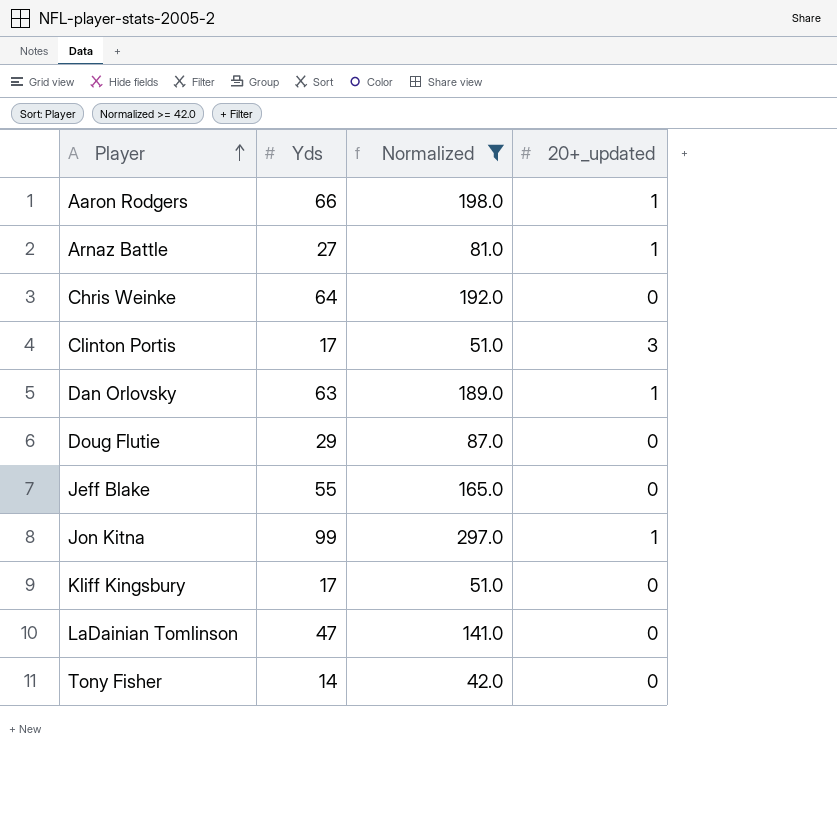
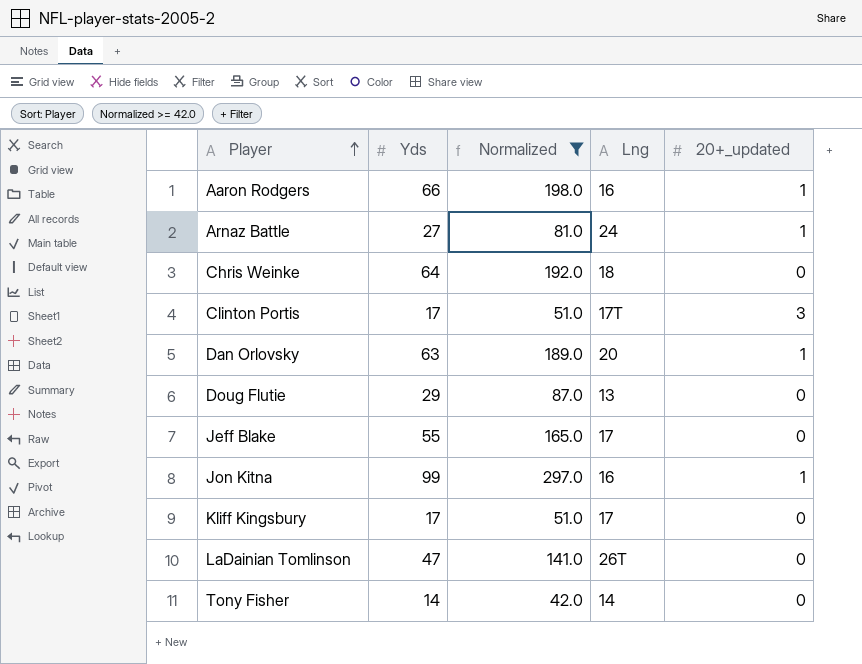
column Lng | position: none -> 4

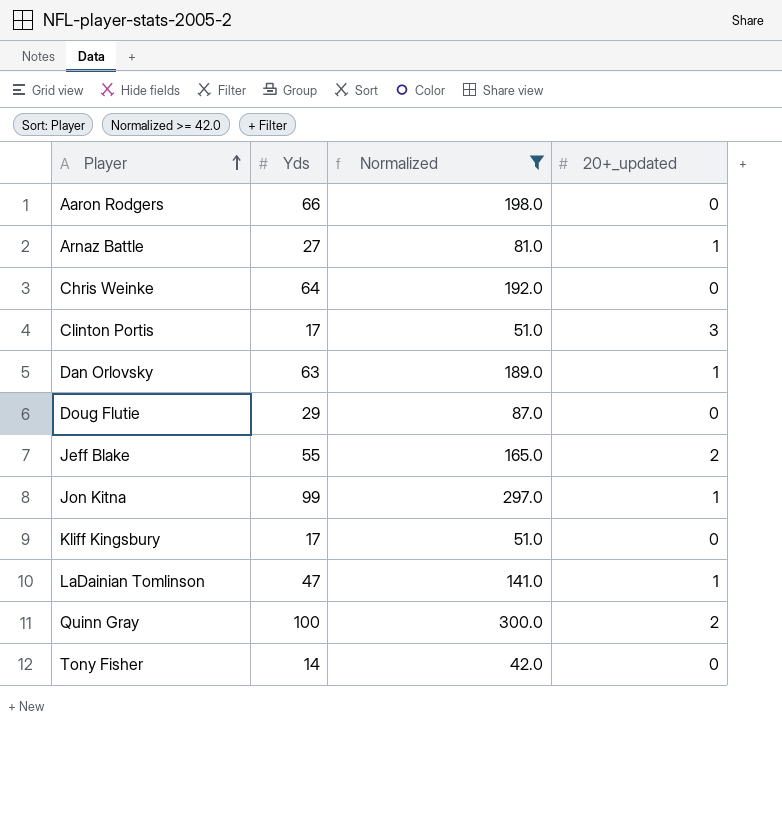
column Lng | position: 4 -> none
Aaron Rodgers | 20+_updated: 1 -> 0
Jeff Blake | 20+_updated: 0 -> 2
LaDainian Tomlinson | 20+_updated: 0 -> 1
row Quinn Gray: none -> 100 | 300.0 | 2

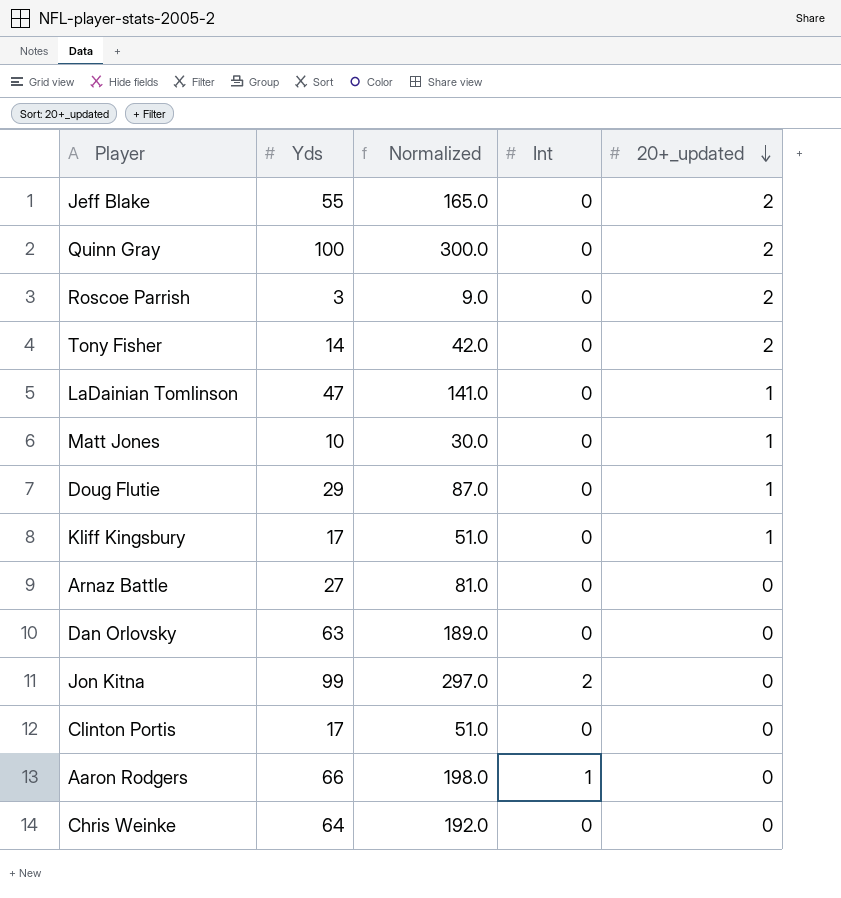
filter: Normalized >= 42.0 -> none
row order: Player ascending -> 20+_updated descending
column Int | position: none -> 4
Tony Fisher | 20+_updated: 0 -> 2
Doug Flutie | 20+_updated: 0 -> 1
Kliff Kingsbury | 20+_updated: 0 -> 1
Arnaz Battle | 20+_updated: 1 -> 0
Dan Orlovsky | 20+_updated: 1 -> 0
Jon Kitna | 20+_updated: 1 -> 0
Clinton Portis | 20+_updated: 3 -> 0

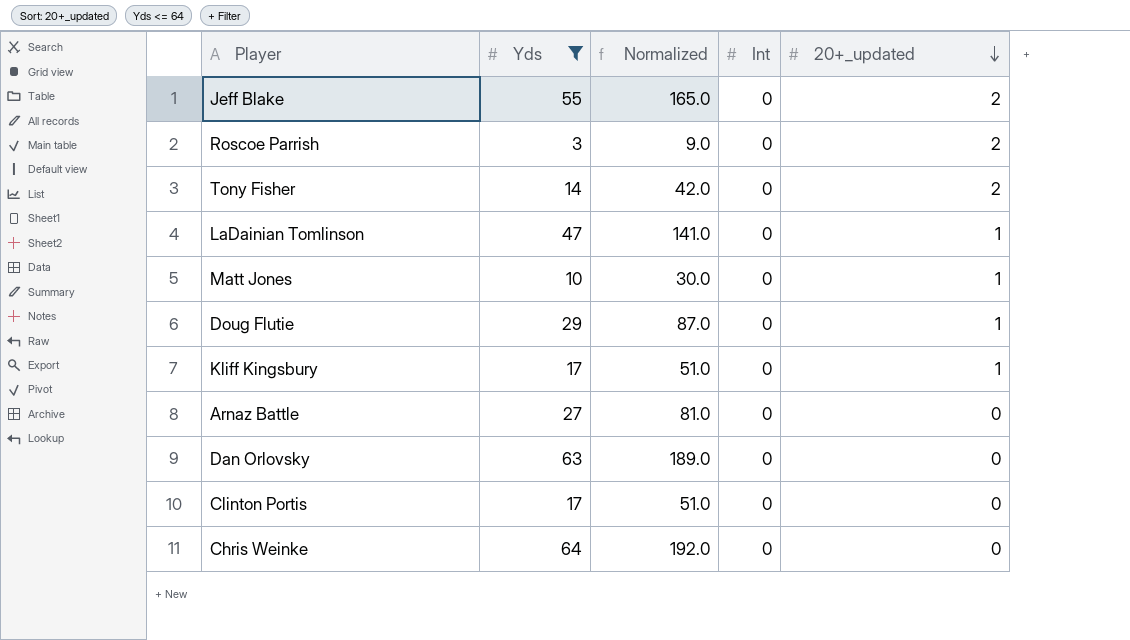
filter: none -> Yds <= 64

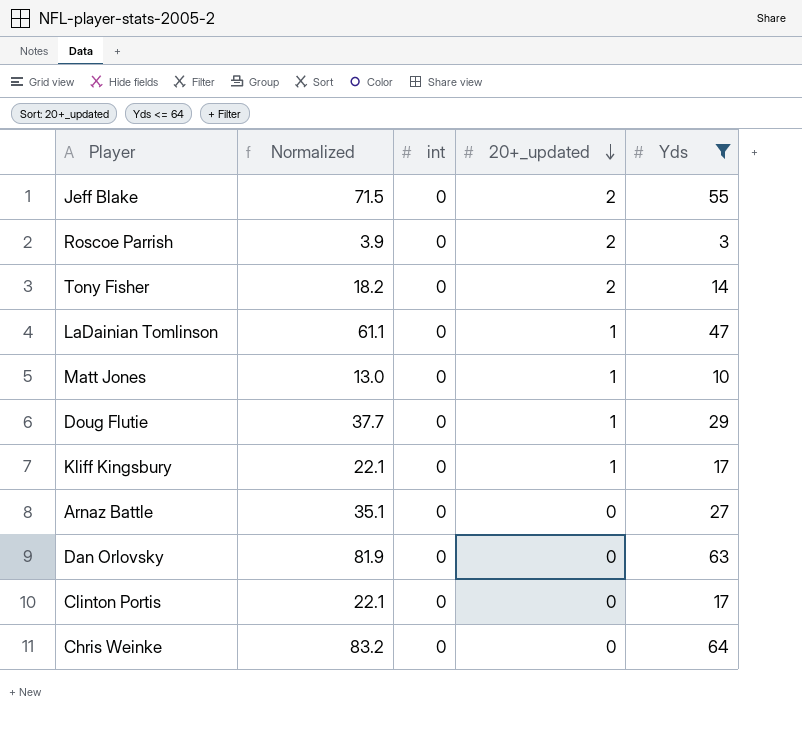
column Normalized | formula: [Yds] * 3 -> [Yds] * 1.3
column name: Int -> int
column Yds | position: 2 -> 5

